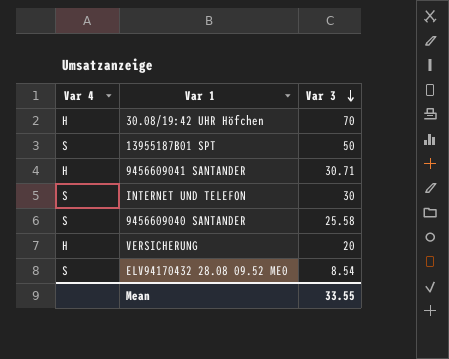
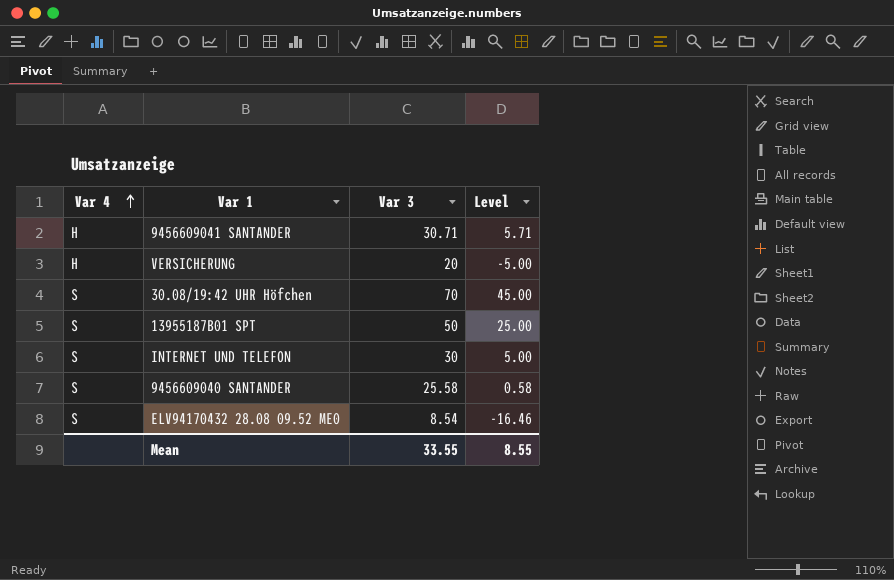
row order: Var 3 descending -> Var 4 ascending
column Level | formula: none -> [Var 3] - 25
30.08/19:42 UHR Höfchen | Var 4: H -> S

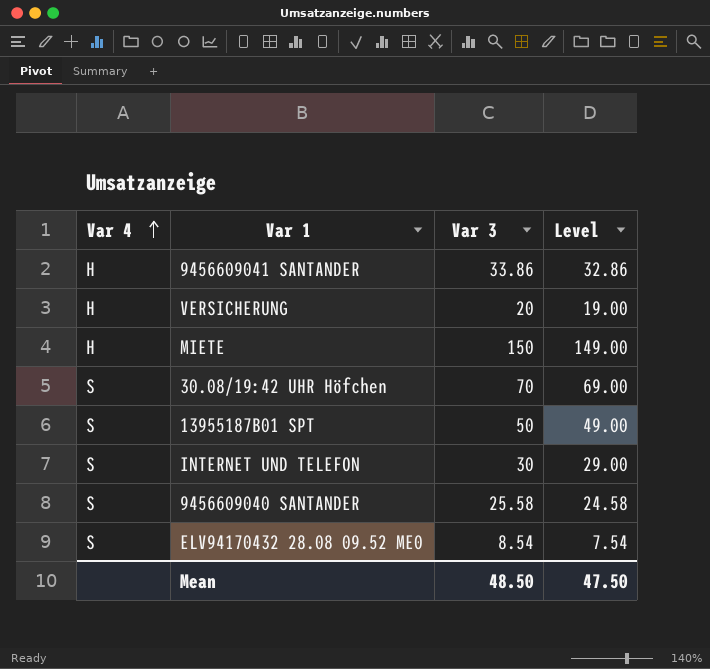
column Level | formula: [Var 3] - 25 -> [Var 3] - 1
9456609041 SANTANDER | Var 3: 30.71 -> 33.86
row MIETE: none -> H | 150 | 149.00
Mean | Var 3: 33.55 -> 48.50
Mean | Level: 8.55 -> 47.50

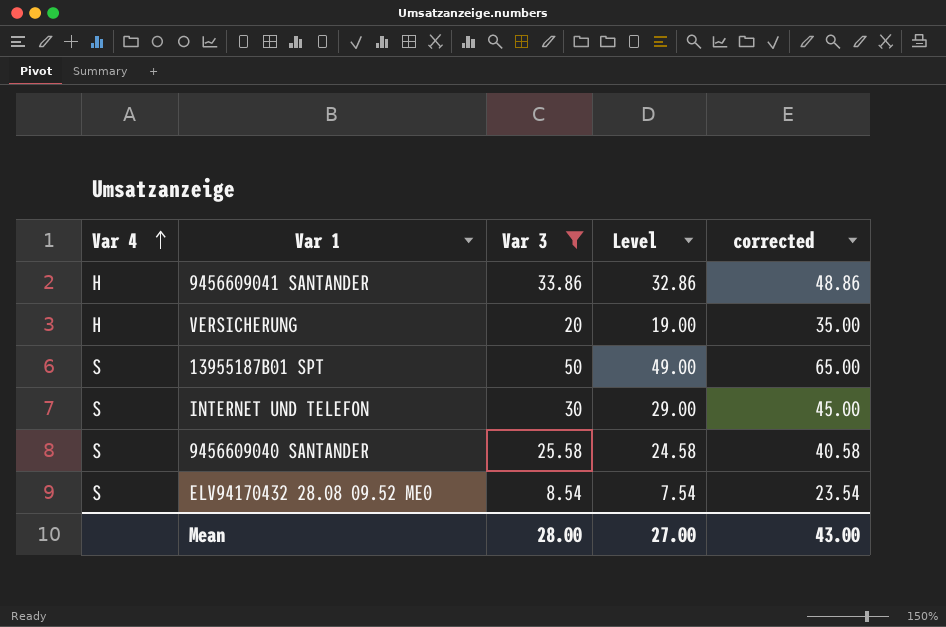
filter: none -> Var 3 <= 50
column corrected | formula: none -> [Var 3] + 15
Mean | Var 3: 48.50 -> 28.00
Mean | Level: 47.50 -> 27.00

